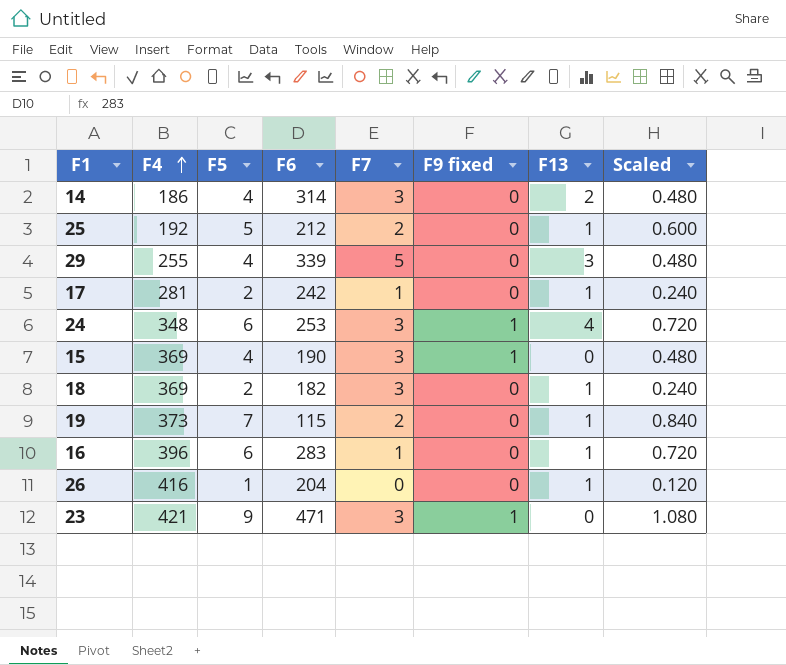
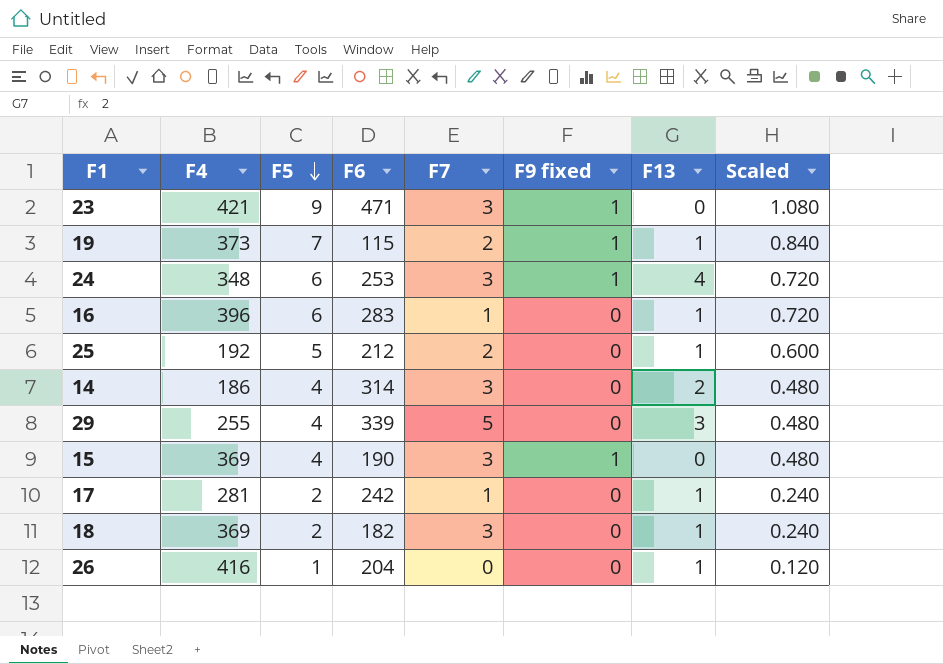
row order: F4 ascending -> F5 descending
19 | F9 fixed: 0 -> 1

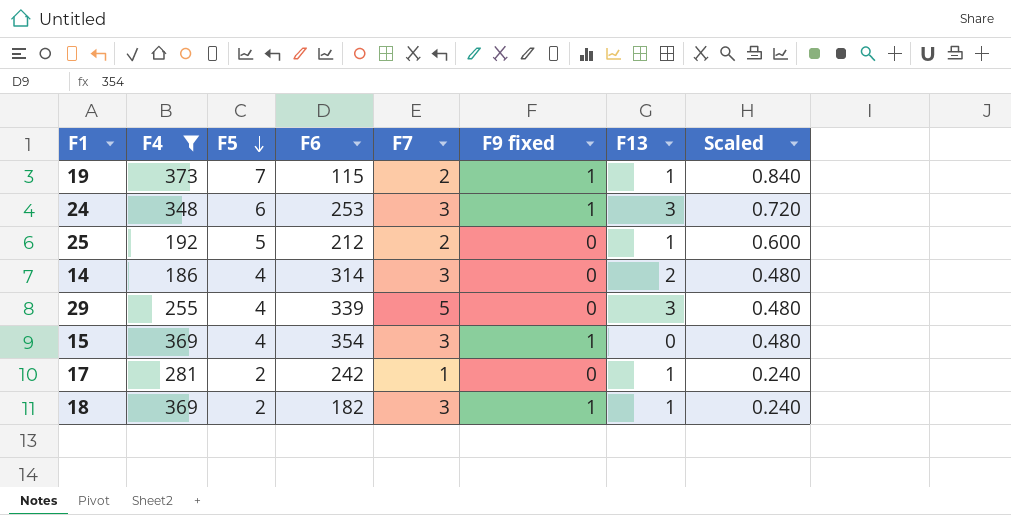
filter: none -> F4 <= 373
24 | F13: 4 -> 3
15 | F6: 190 -> 354
18 | F9 fixed: 0 -> 1

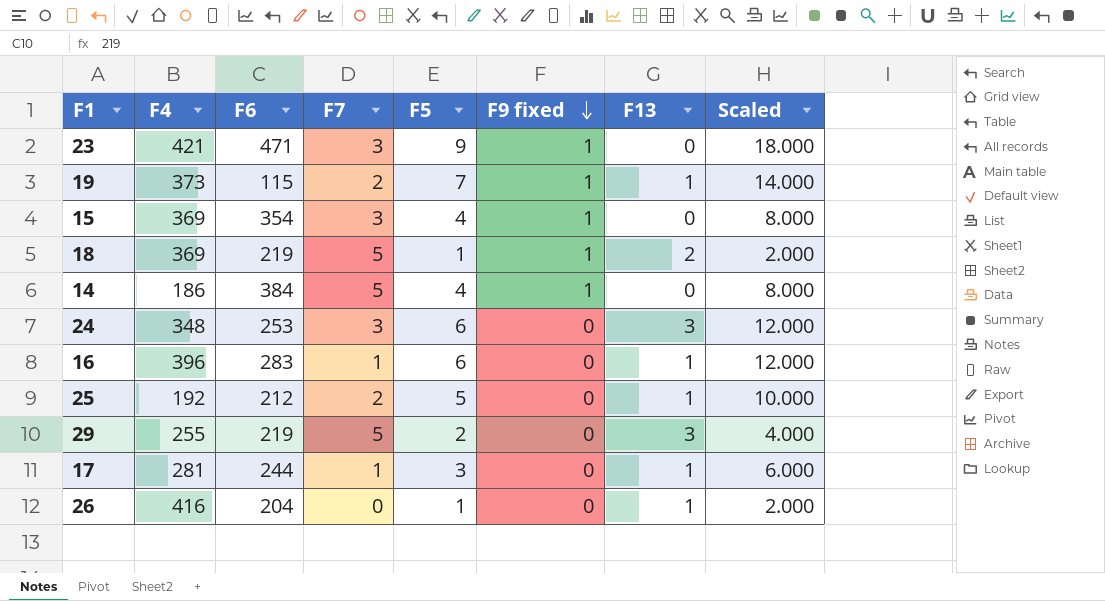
filter: F4 <= 373 -> none
row order: F5 descending -> F9 fixed descending
column F5 | position: 3 -> 5
column Scaled | formula: [F5] * 0.12 -> [F5] * 2
18 | F6: 182 -> 219
18 | F7: 3 -> 5
18 | F5: 2 -> 1
18 | F13: 1 -> 2
14 | F6: 314 -> 384
14 | F7: 3 -> 5
14 | F9 fixed: 0 -> 1
14 | F13: 2 -> 0
24 | F9 fixed: 1 -> 0
29 | F6: 339 -> 219
29 | F5: 4 -> 2
17 | F6: 242 -> 244
17 | F5: 2 -> 3

